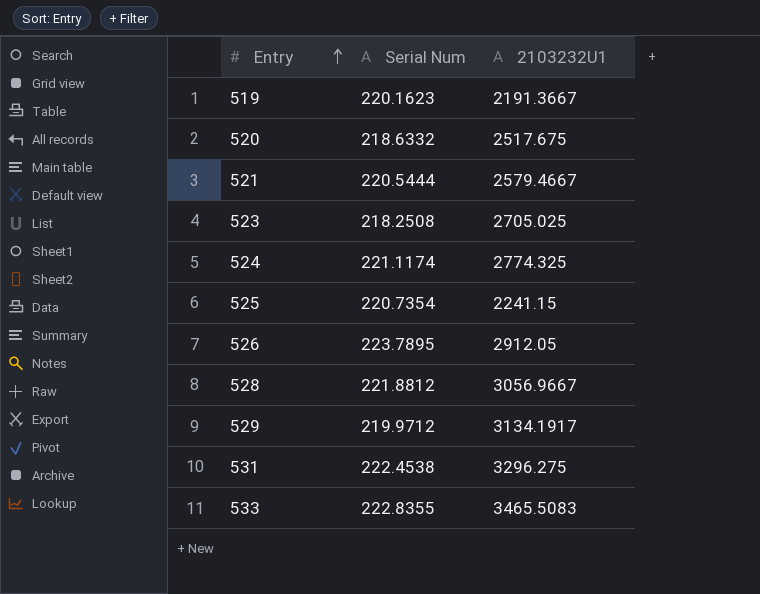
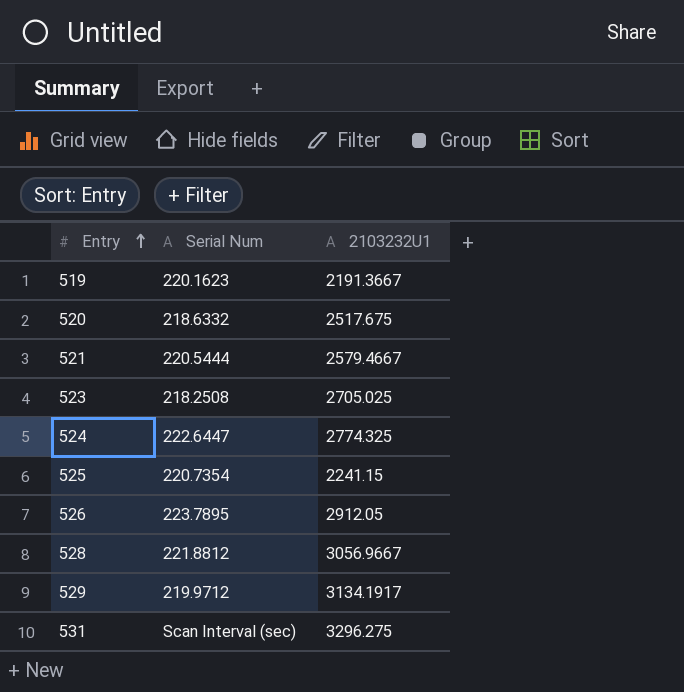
row 533: 222.8355 | 3465.5083 -> none
524 | Serial Num: 221.1174 -> 222.6447
531 | Serial Num: 222.4538 -> Scan Interval (sec)

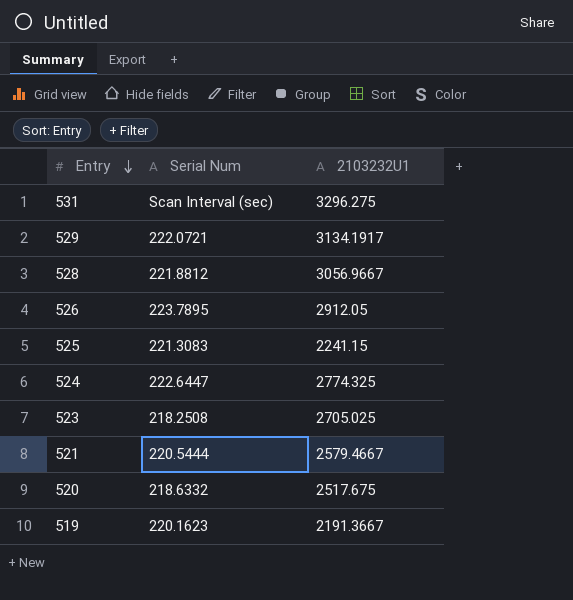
row order: Entry ascending -> Entry descending
529 | Serial Num: 219.9712 -> 222.0721
525 | Serial Num: 220.7354 -> 221.3083

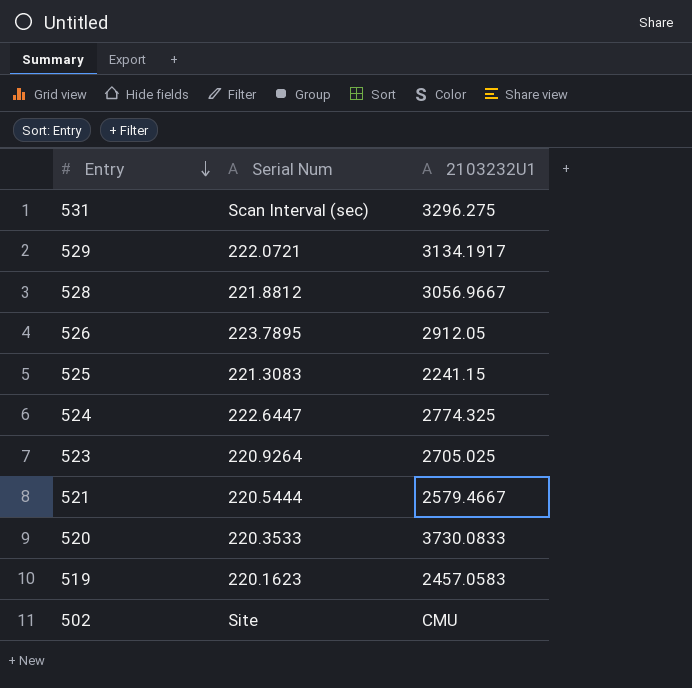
523 | Serial Num: 218.2508 -> 220.9264
520 | Serial Num: 218.6332 -> 220.3533
520 | 2103232U1: 2517.675 -> 3730.0833
519 | 2103232U1: 2191.3667 -> 2457.0583
row 502: none -> Site | CMU

